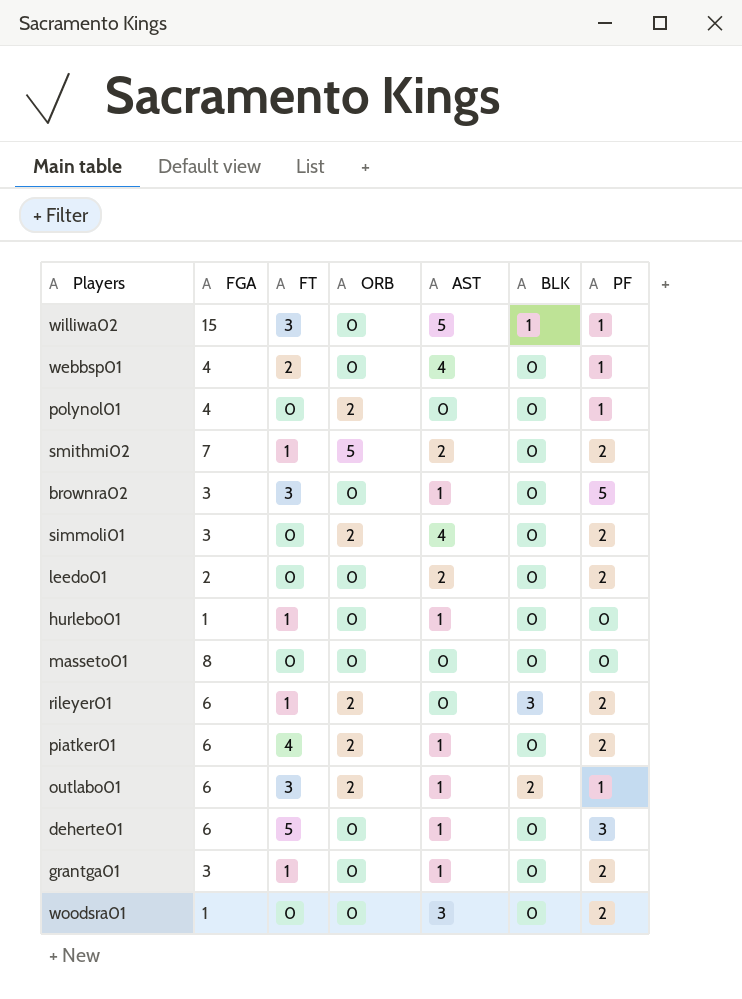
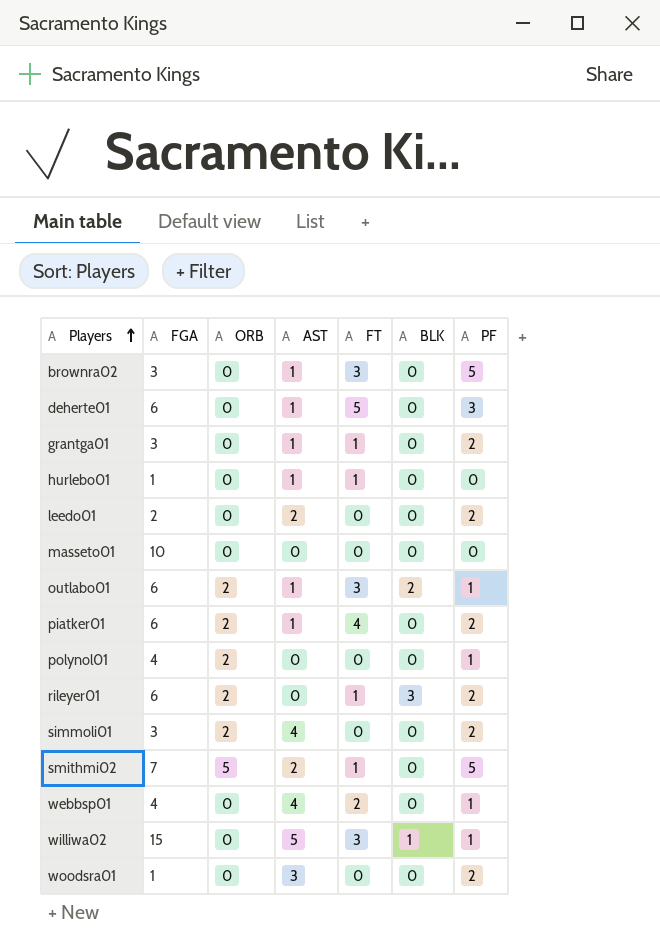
row order: none -> Players ascending
column FT | position: 3 -> 5
masseto01 | FGA: 8 -> 10
smithmi02 | PF: 2 -> 5

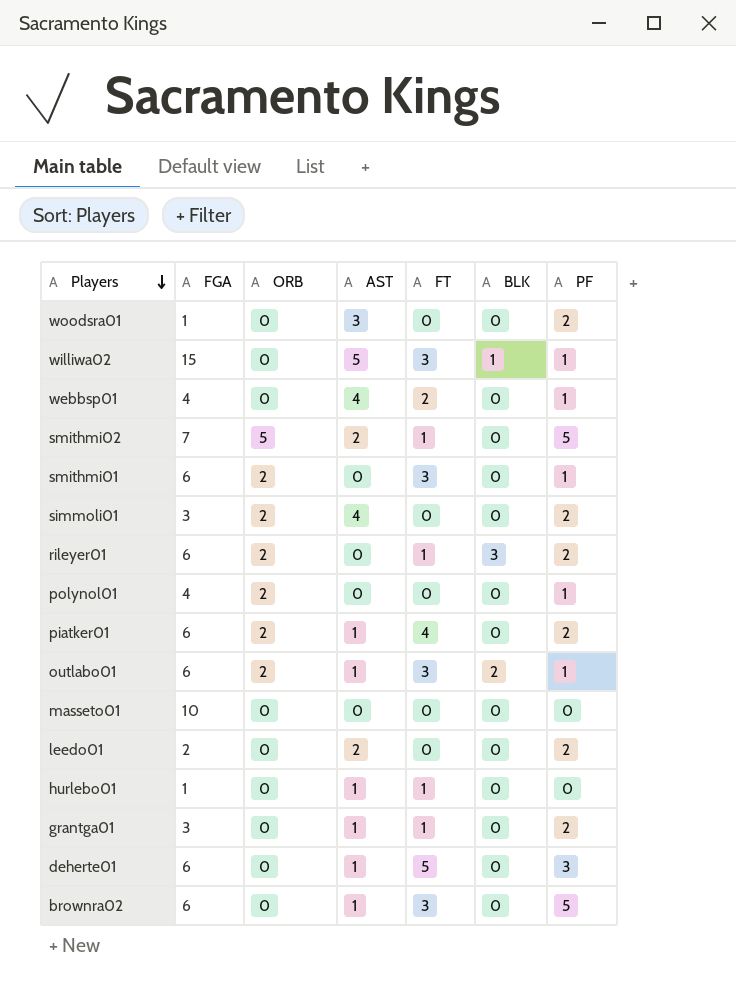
row order: Players ascending -> Players descending
row smithmi01: none -> 6 | 2 | 0 | 3 | 0 | 1
brownra02 | FGA: 3 -> 6

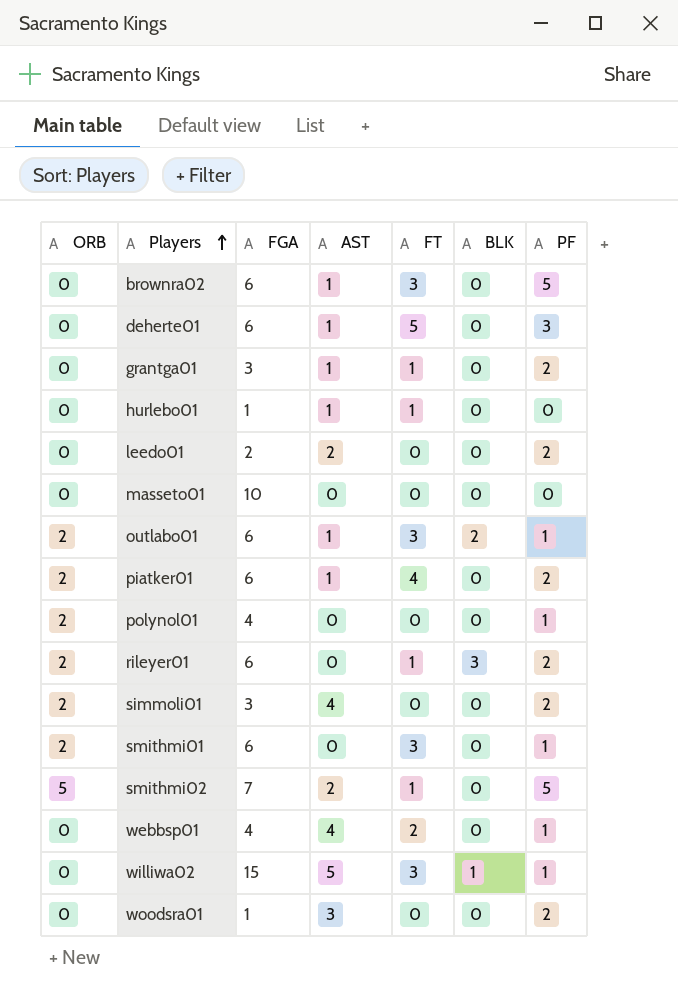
row order: Players descending -> Players ascending
column ORB | position: 3 -> 1

